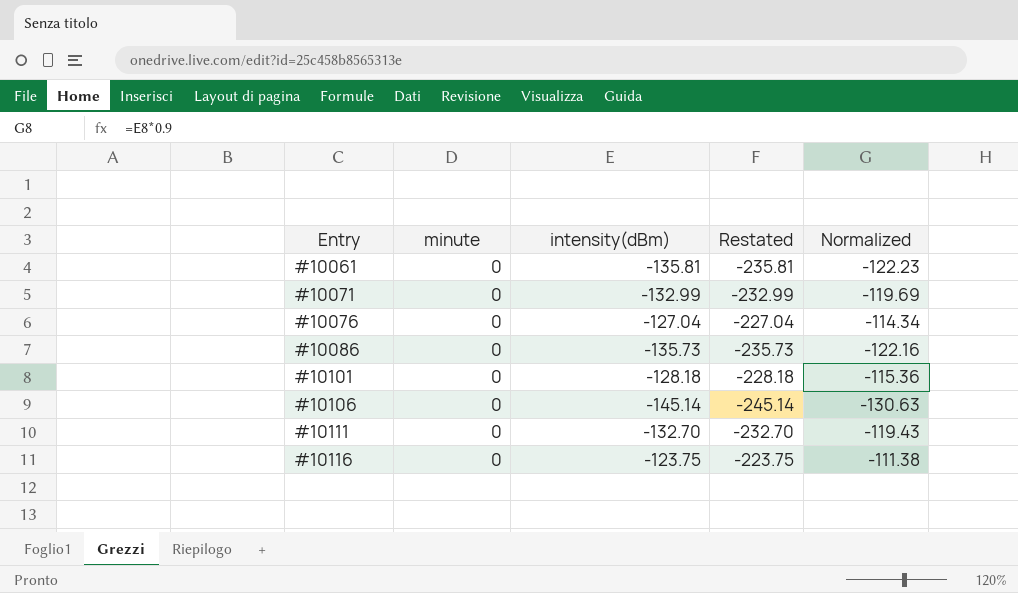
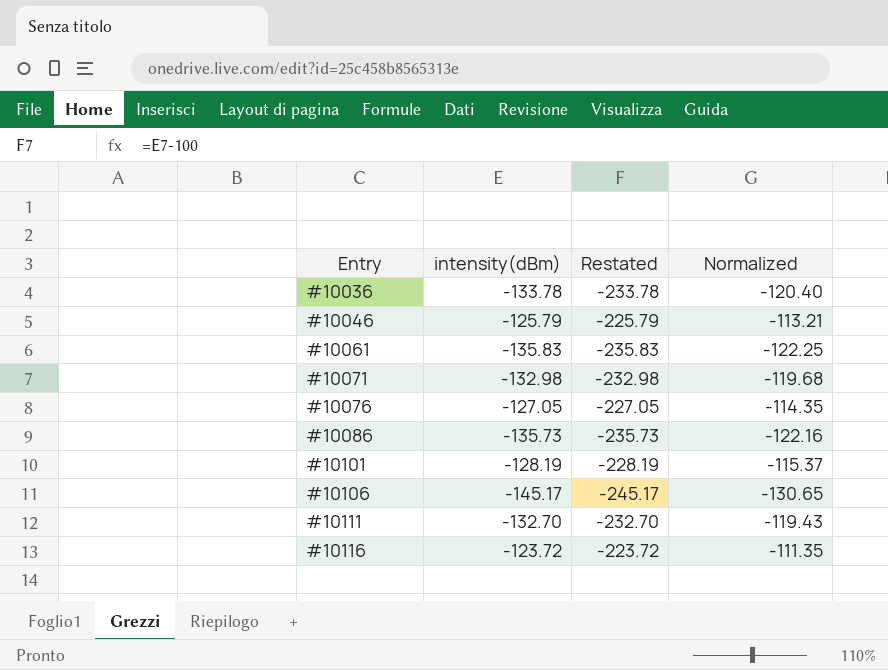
column minute | position: 2 -> none
row #10036: none -> -133.78 | -233.78 | -120.40
row #10046: none -> -125.79 | -225.79 | -113.21
#10061 | intensity(dBm): -135.81 -> -135.83
#10061 | Restated: -235.81 -> -235.83
#10061 | Normalized: -122.23 -> -122.25
#10071 | intensity(dBm): -132.99 -> -132.98
#10071 | Restated: -232.99 -> -232.98
#10071 | Normalized: -119.69 -> -119.68
#10076 | intensity(dBm): -127.04 -> -127.05
#10076 | Restated: -227.04 -> -227.05
#10076 | Normalized: -114.34 -> -114.35
#10101 | intensity(dBm): -128.18 -> -128.19
#10101 | Restated: -228.18 -> -228.19
#10101 | Normalized: -115.36 -> -115.37
#10106 | intensity(dBm): -145.14 -> -145.17
#10106 | Restated: -245.14 -> -245.17
#10106 | Normalized: -130.63 -> -130.65
#10116 | intensity(dBm): -123.75 -> -123.72
#10116 | Restated: -223.75 -> -223.72
#10116 | Normalized: -111.38 -> -111.35

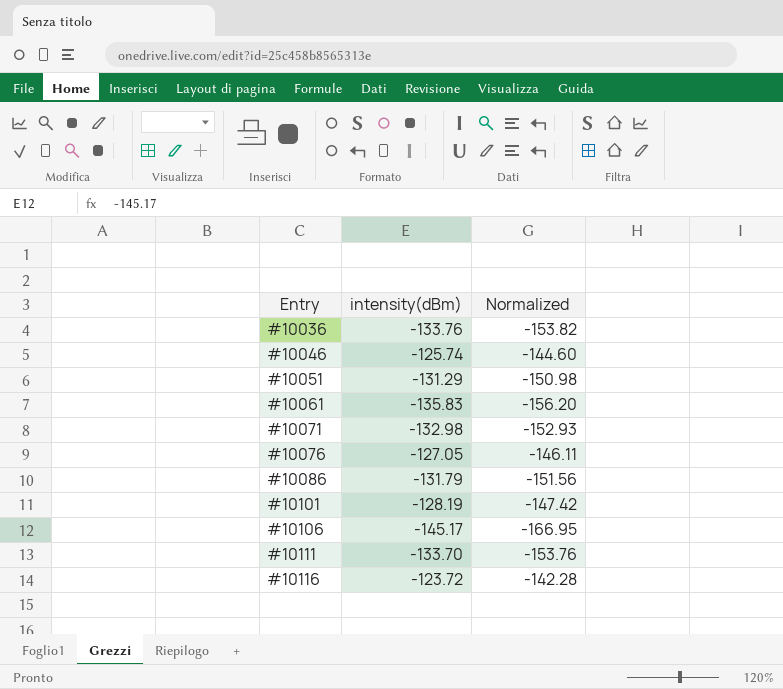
column Restated | formula: [intensity(dBm)] - 100 -> none
column Normalized | formula: [intensity(dBm)] * 0.9 -> [intensity(dBm)] * 1.15
#10036 | intensity(dBm): -133.78 -> -133.76
#10046 | intensity(dBm): -125.79 -> -125.74
row #10051: none -> -131.29 | -150.98
#10086 | intensity(dBm): -135.73 -> -131.79
#10111 | intensity(dBm): -132.70 -> -133.70

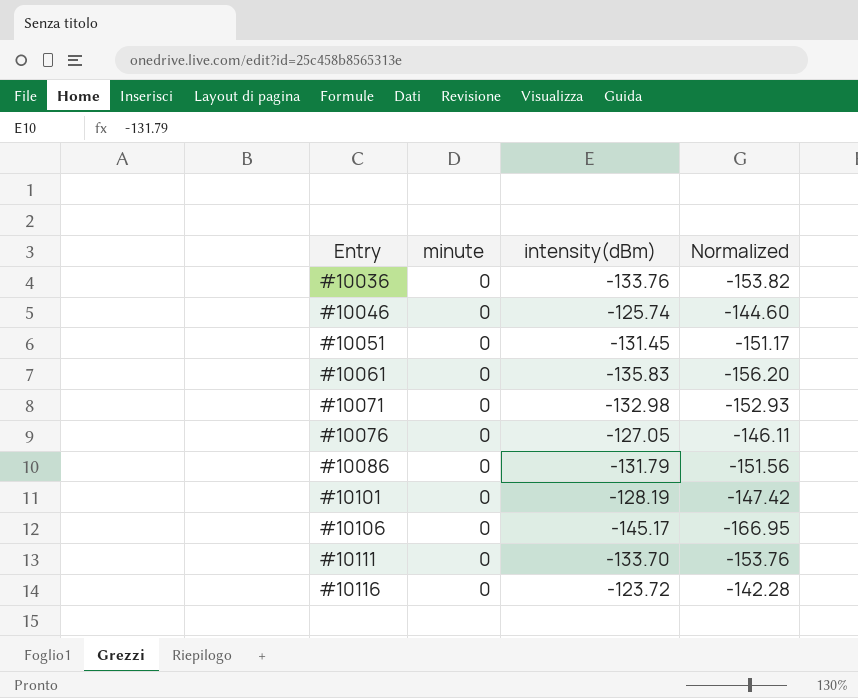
column minute | position: none -> 2
#10051 | intensity(dBm): -131.29 -> -131.45
#10051 | Normalized: -150.98 -> -151.17

